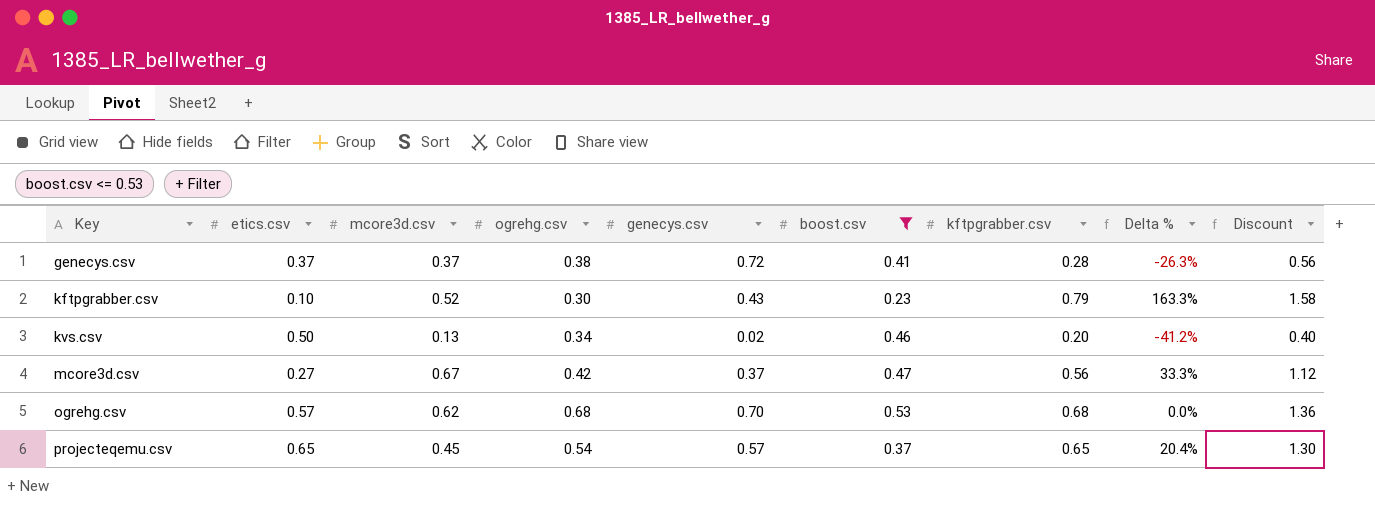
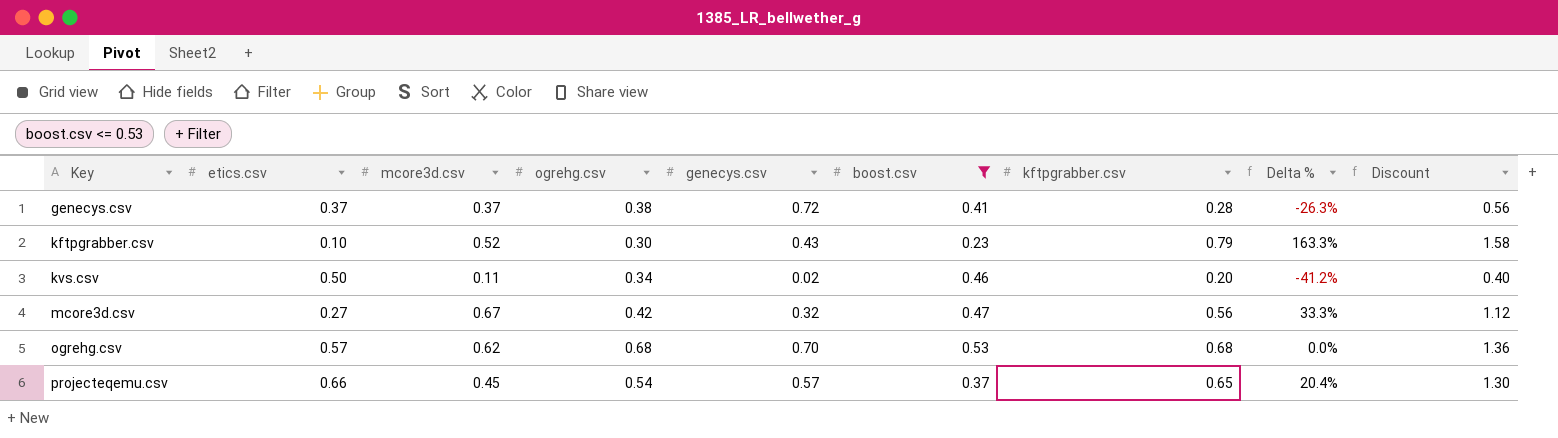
kvs.csv | mcore3d.csv: 0.13 -> 0.11
mcore3d.csv | genecys.csv: 0.37 -> 0.32
projecteqemu.csv | etics.csv: 0.65 -> 0.66

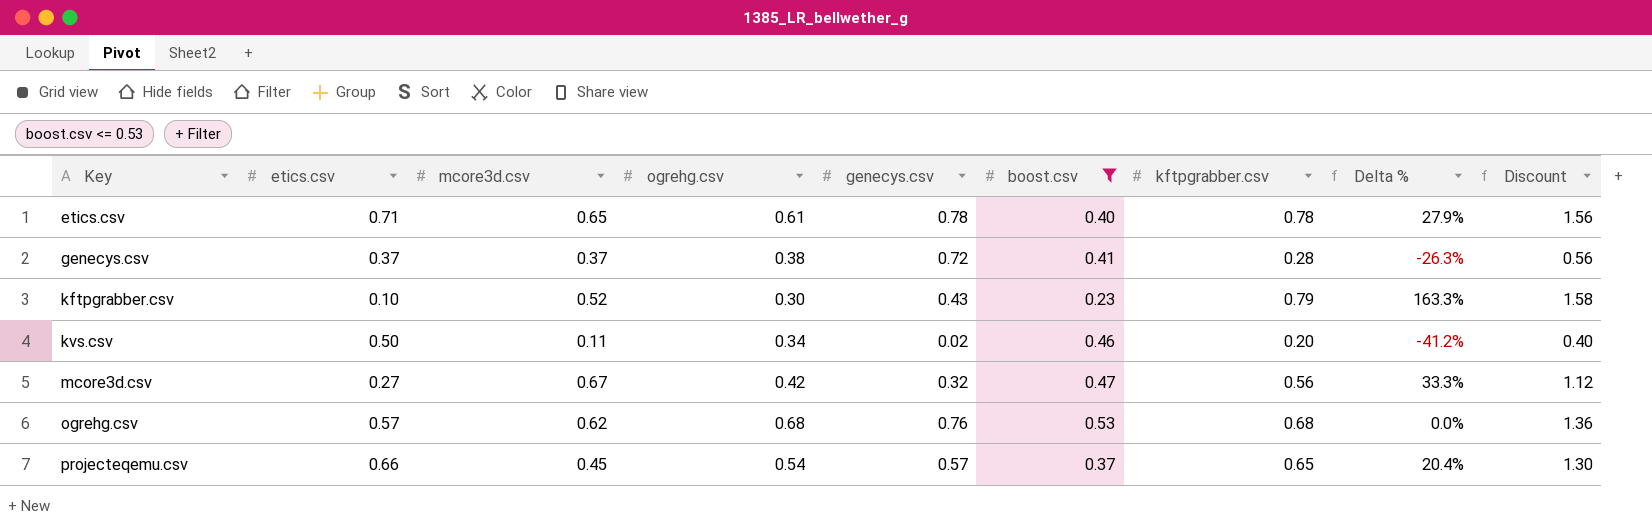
row etics.csv: none -> 0.71 | 0.65 | 0.61 | 0.78 | 0.40 | 0.78 | 27.9% | 1.56
ogrehg.csv | genecys.csv: 0.70 -> 0.76

